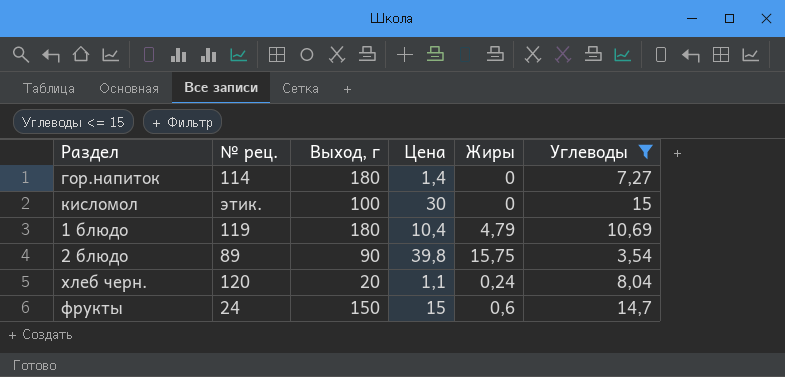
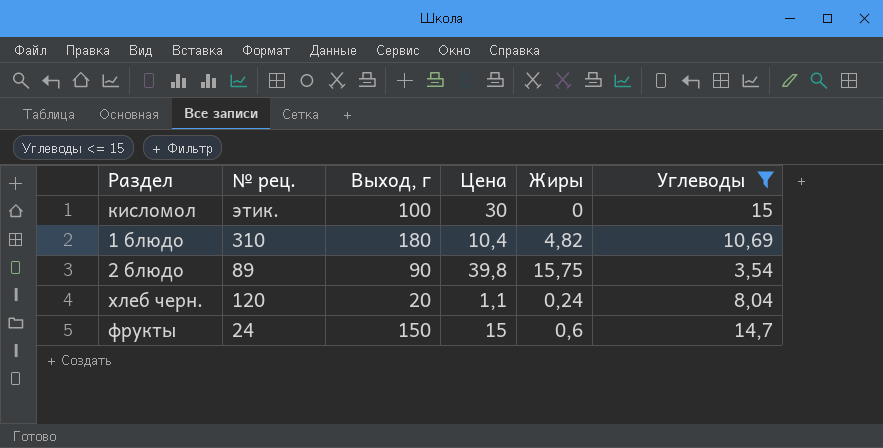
row гор.напиток: 114 | 180 | 1,4 | 0 | 7,27 -> none
1 блюдо | № рец.: 119 -> 310
1 блюдо | Жиры: 4,79 -> 4,82

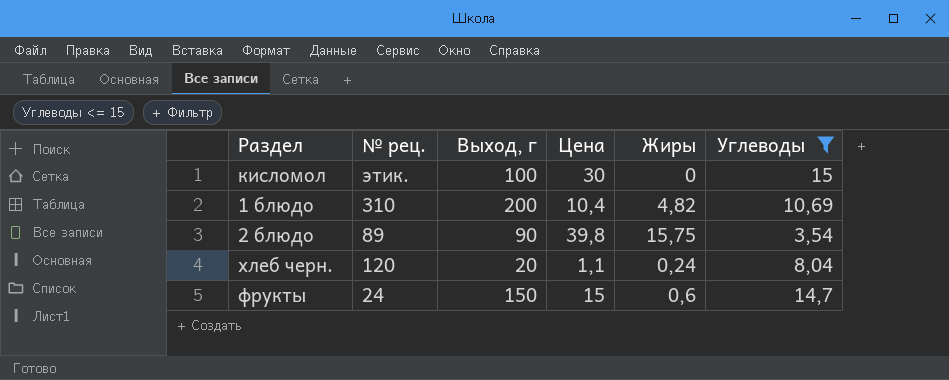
1 блюдо | Выход, г: 180 -> 200

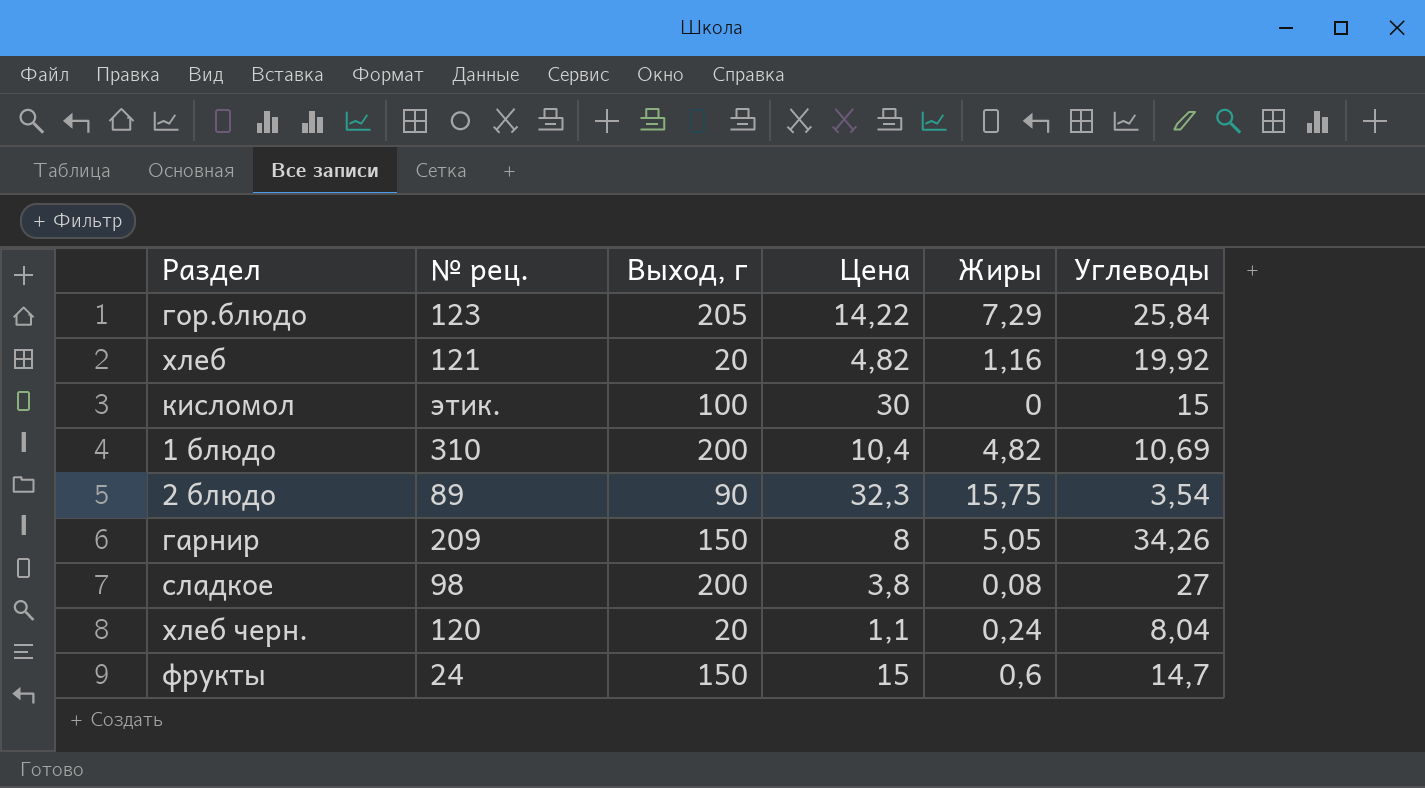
filter: Углеводы <= 15 -> none
2 блюдо | Цена: 39,8 -> 32,3

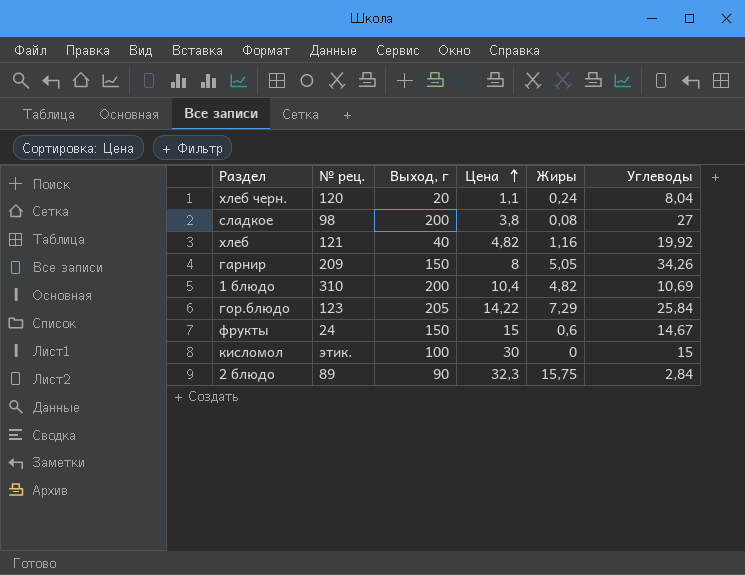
row order: none -> Цена ascending
хлеб | Выход, г: 20 -> 40
фрукты | Углеводы: 14,7 -> 14,67
2 блюдо | Углеводы: 3,54 -> 2,84

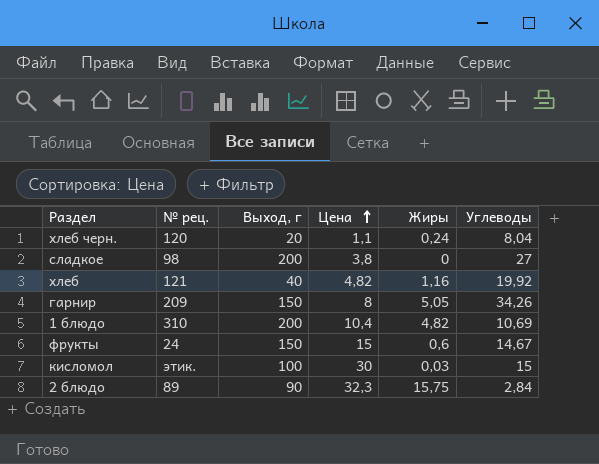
row гор.блюдо: 123 | 205 | 14,22 | 7,29 | 25,84 -> none
сладкое | Жиры: 0,08 -> 0
кисломол | Жиры: 0 -> 0,03

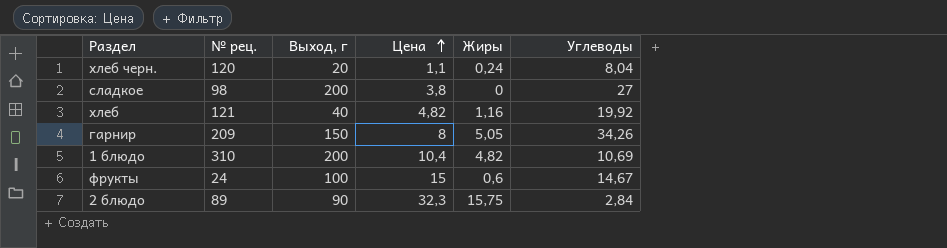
row кисломол: этик. | 100 | 30 | 0,03 | 15 -> none
фрукты | Выход, г: 150 -> 100

